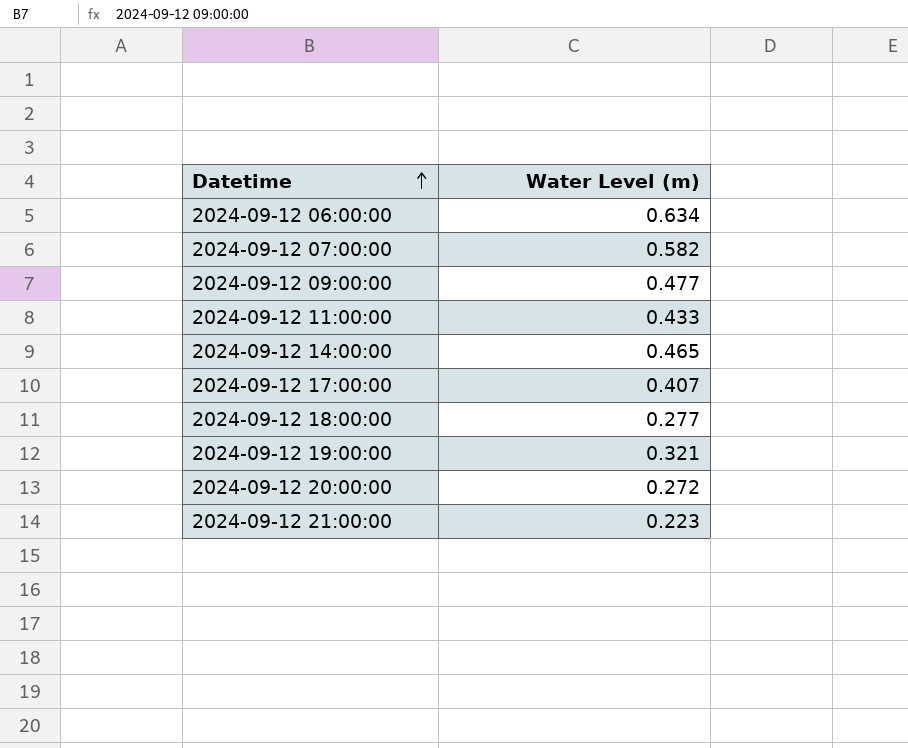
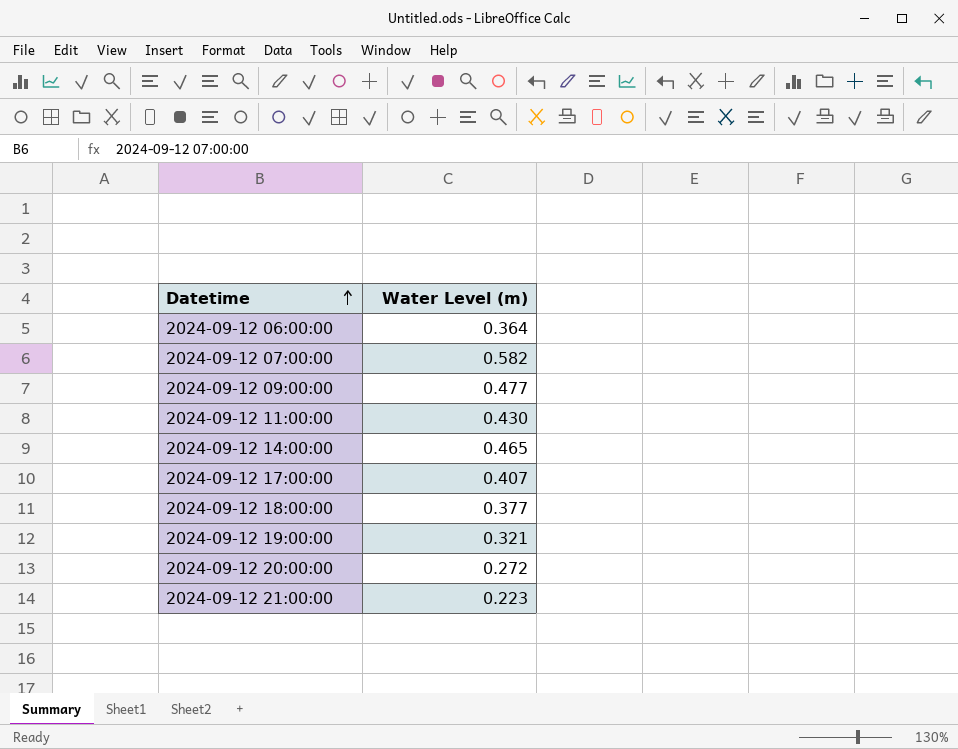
2024-09-12 06:00:00 | Water Level (m): 0.634 -> 0.364
2024-09-12 11:00:00 | Water Level (m): 0.433 -> 0.430
2024-09-12 18:00:00 | Water Level (m): 0.277 -> 0.377

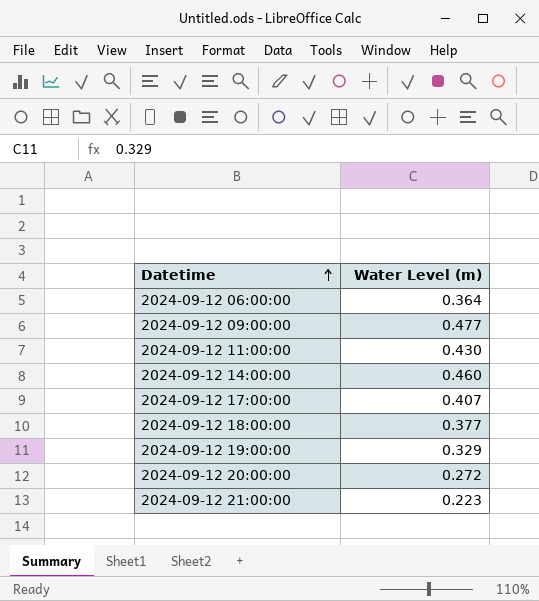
row 2024-09-12 07:00:00: 0.582 -> none
2024-09-12 14:00:00 | Water Level (m): 0.465 -> 0.460
2024-09-12 19:00:00 | Water Level (m): 0.321 -> 0.329

